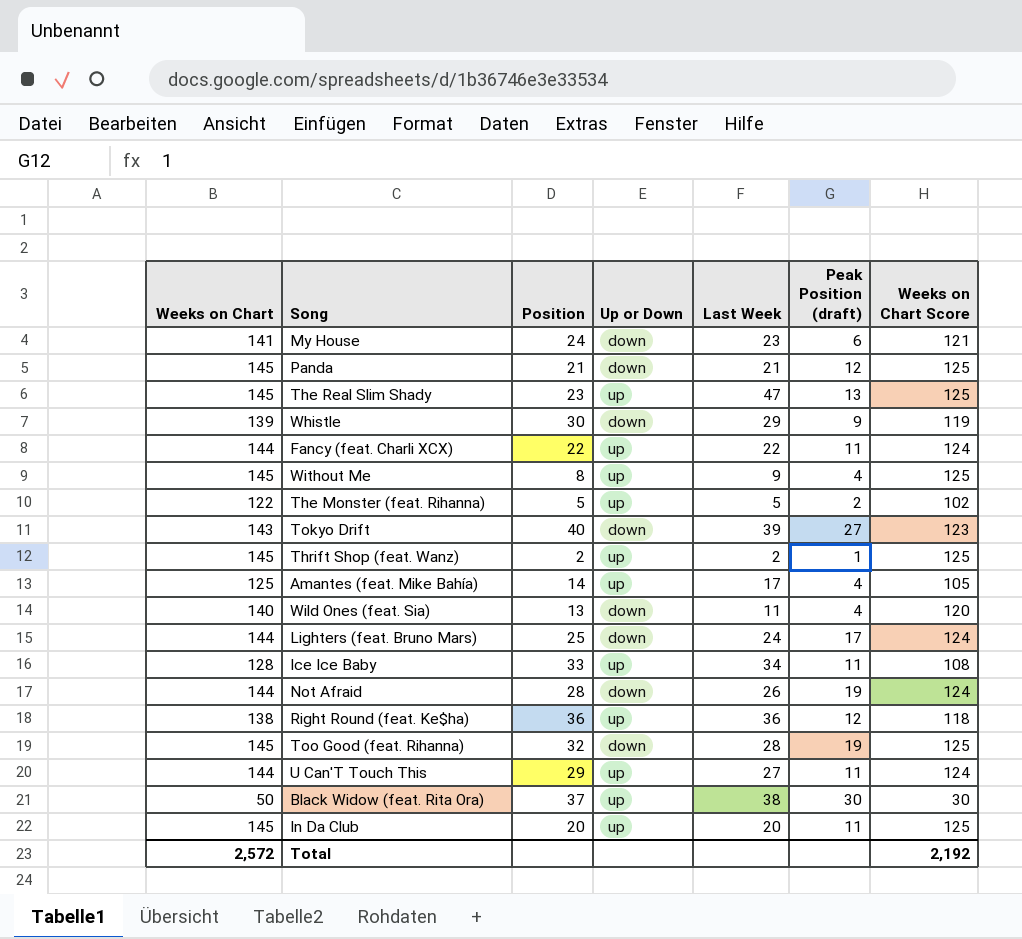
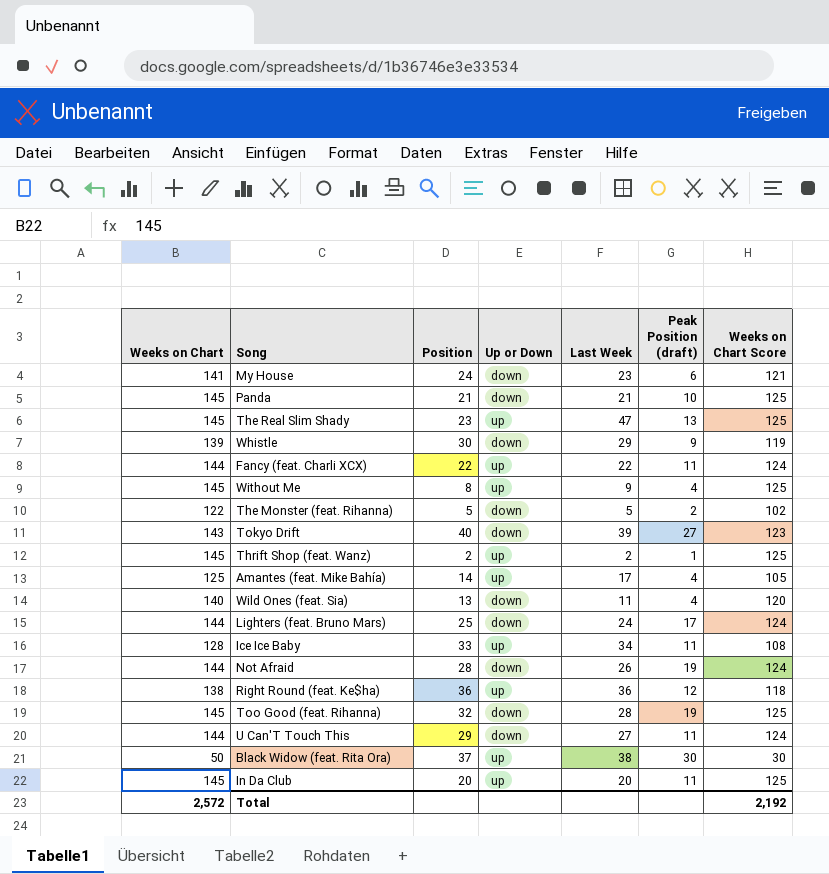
Panda | Peak Position (draft): 12 -> 10
The Monster (feat. Rihanna) | Up or Down: up -> down
U Can'T Touch This | Up or Down: up -> down

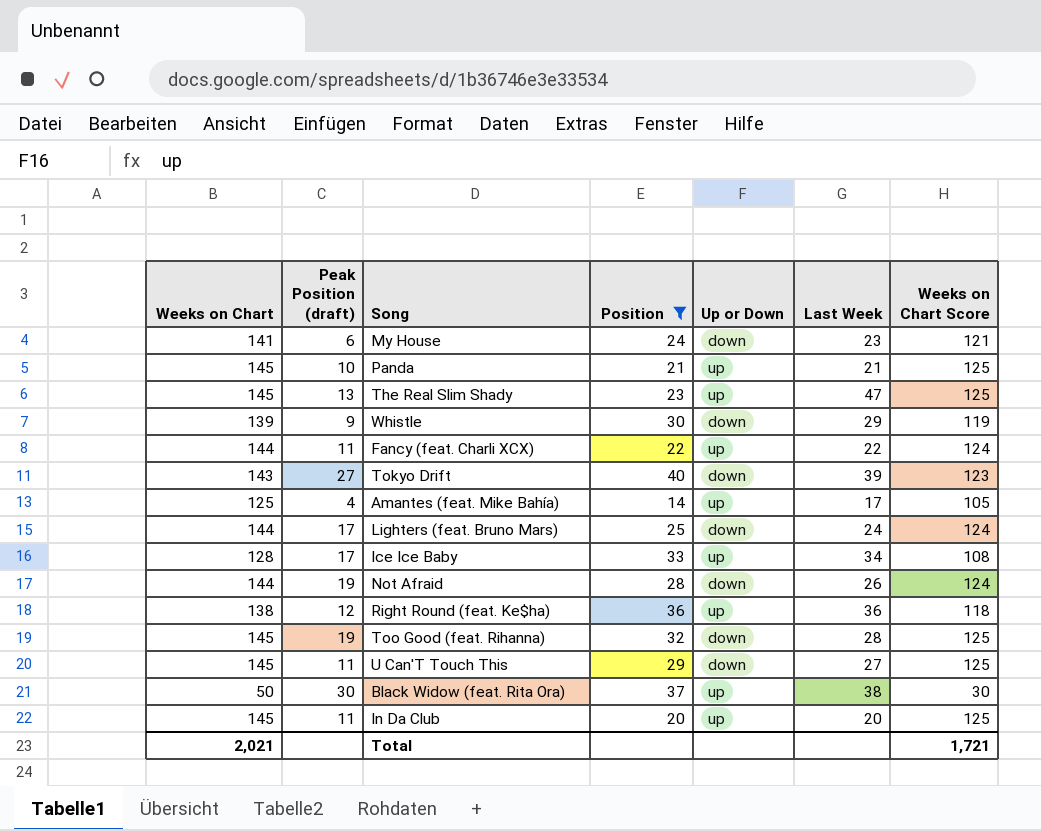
filter: none -> Position >= 14
column Peak Position (draft) | position: 6 -> 2
Panda | Up or Down: down -> up
Ice Ice Baby | Peak Position (draft): 11 -> 17
U Can'T Touch This | Weeks on Chart: 144 -> 145
U Can'T Touch This | Weeks on Chart Score: 124 -> 125
Total | Weeks on Chart: 2,572 -> 2,021
Total | Weeks on Chart Score: 2,192 -> 1,721

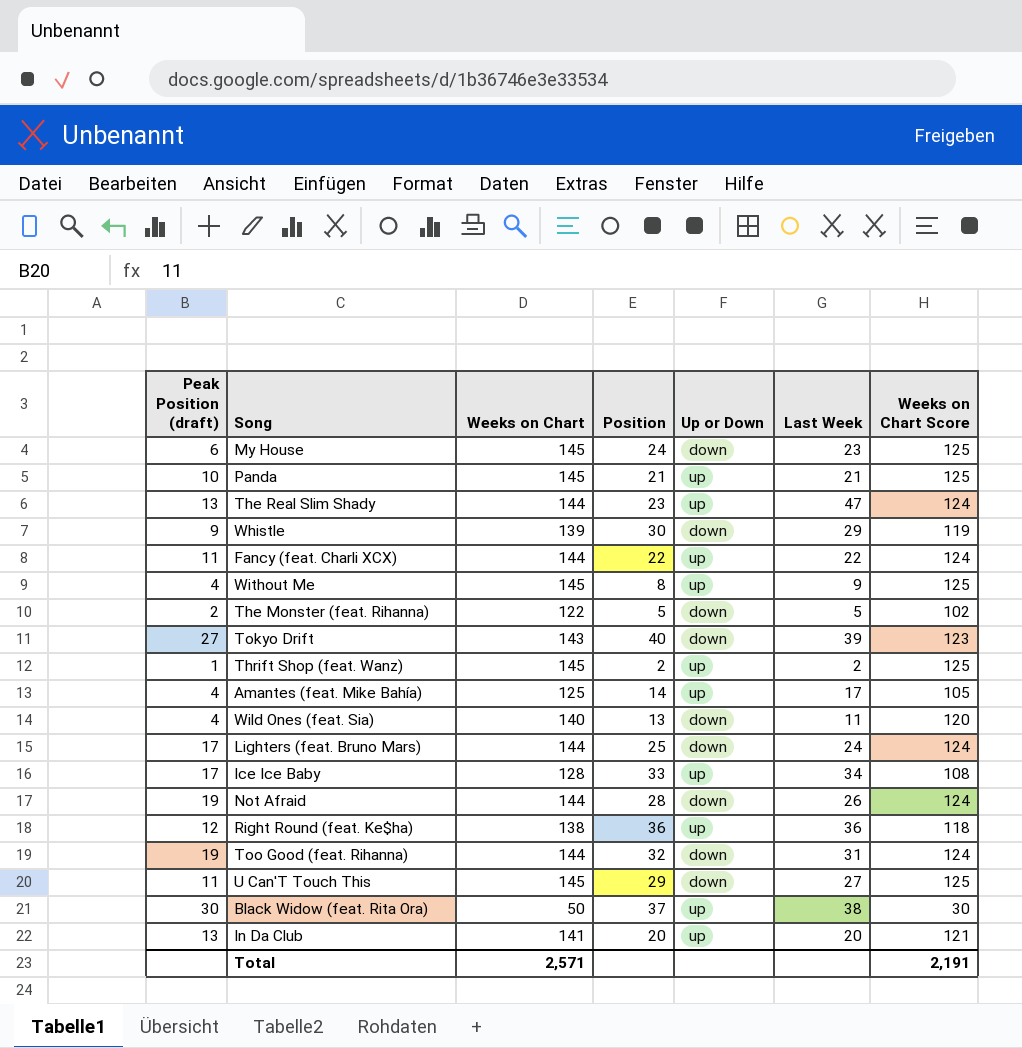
filter: Position >= 14 -> none
column Weeks on Chart | position: 1 -> 3
My House | Weeks on Chart: 141 -> 145
My House | Weeks on Chart Score: 121 -> 125
The Real Slim Shady | Weeks on Chart: 145 -> 144
The Real Slim Shady | Weeks on Chart Score: 125 -> 124
Too Good (feat. Rihanna) | Weeks on Chart: 145 -> 144
Too Good (feat. Rihanna) | Last Week: 28 -> 31
Too Good (feat. Rihanna) | Weeks on Chart Score: 125 -> 124
In Da Club | Peak Position (draft): 11 -> 13
In Da Club | Weeks on Chart: 145 -> 141
In Da Club | Weeks on Chart Score: 125 -> 121
Total | Weeks on Chart: 2,021 -> 2,571
Total | Weeks on Chart Score: 1,721 -> 2,191

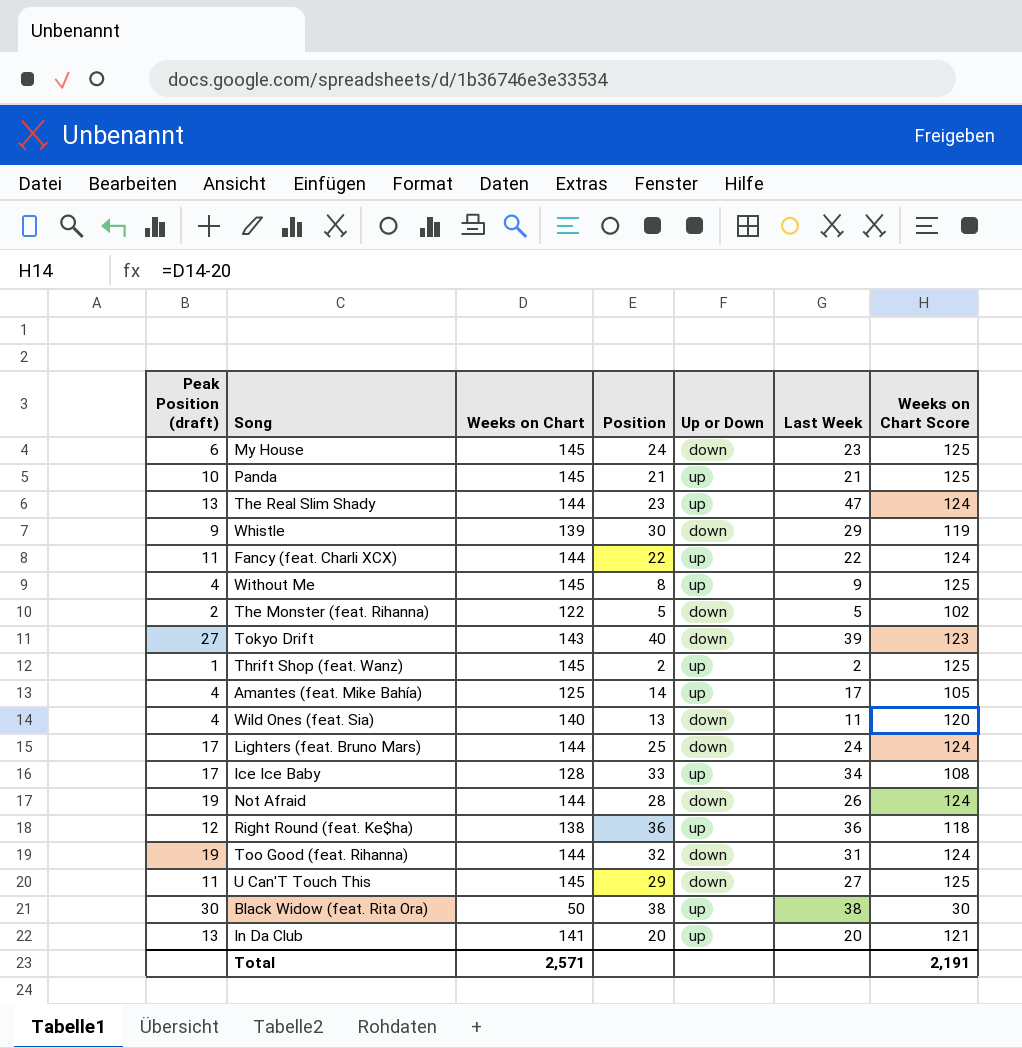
Black Widow (feat. Rita Ora) | Position: 37 -> 38

